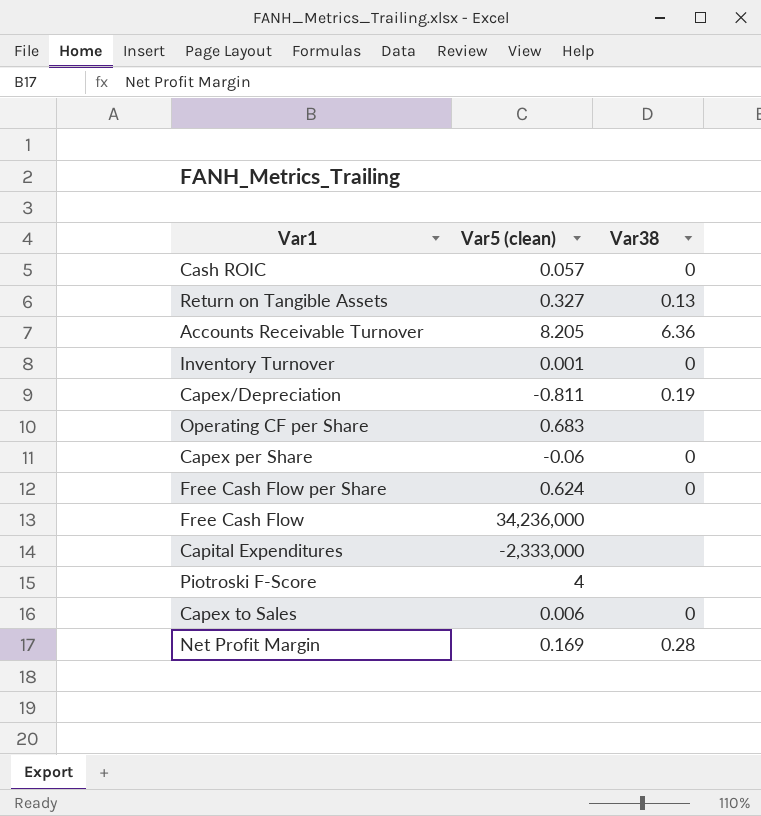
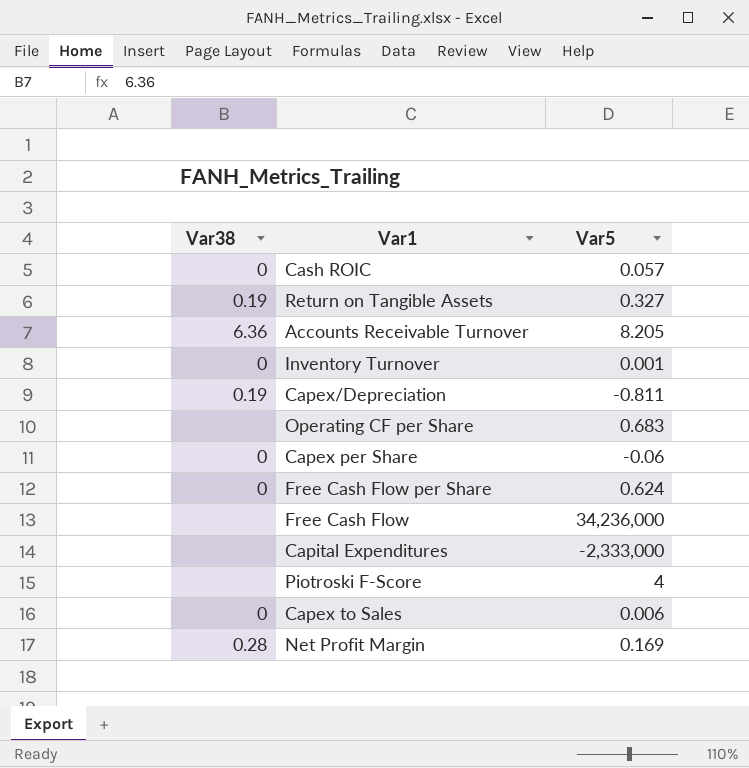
column Var38 | position: 3 -> 1
column name: Var5 (clean) -> Var5
Return on Tangible Assets | Var38: 0.13 -> 0.19

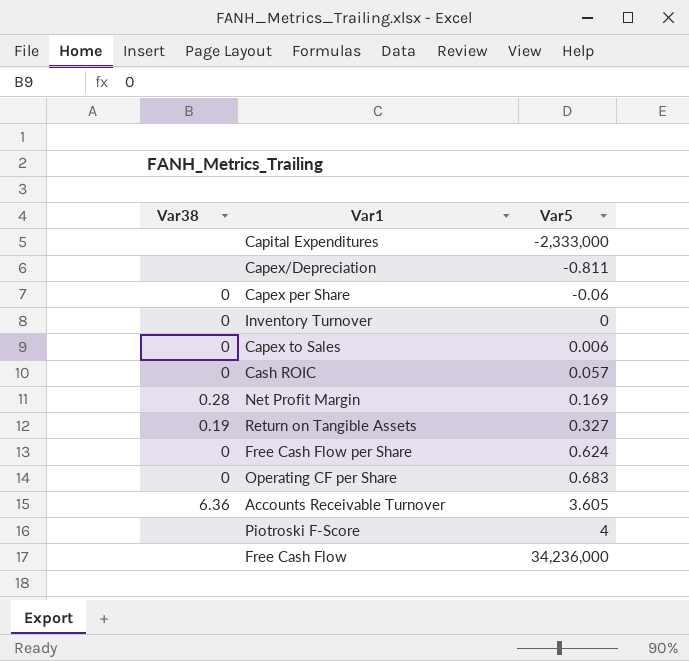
row order: none -> Var5 ascending
Capex/Depreciation | Var38: 0.19 -> none
Inventory Turnover | Var5: 0.001 -> 0
Operating CF per Share | Var38: none -> 0
Accounts Receivable Turnover | Var5: 8.205 -> 3.605

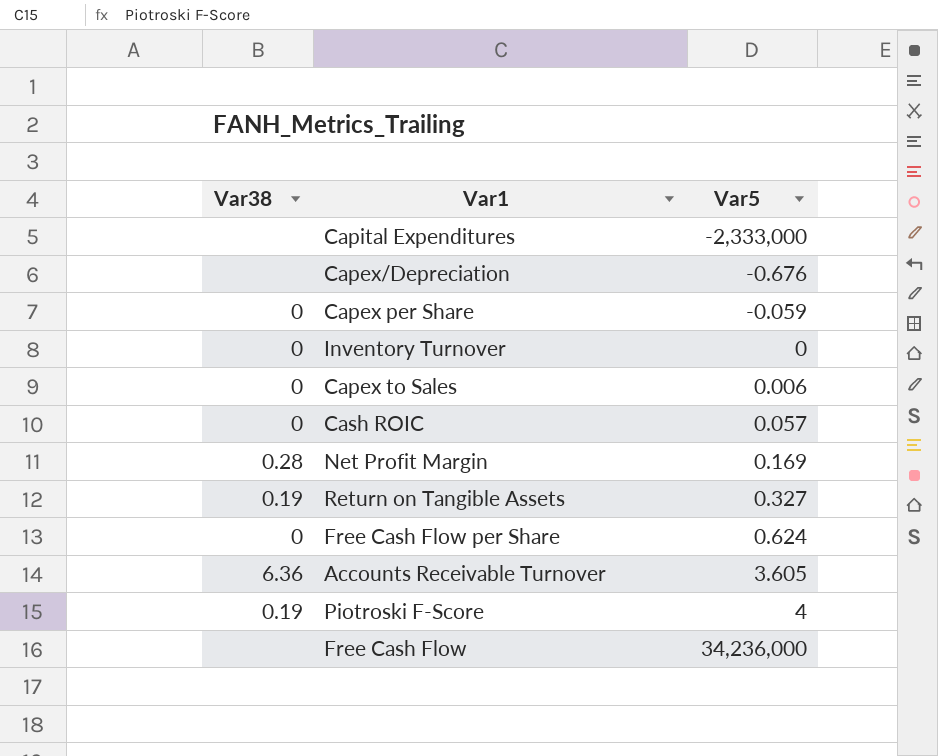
row Operating CF per Share: 0 | 0.683 -> none
Capex/Depreciation | Var5: -0.811 -> -0.676
Capex per Share | Var5: -0.06 -> -0.059
Piotroski F-Score | Var38: none -> 0.19

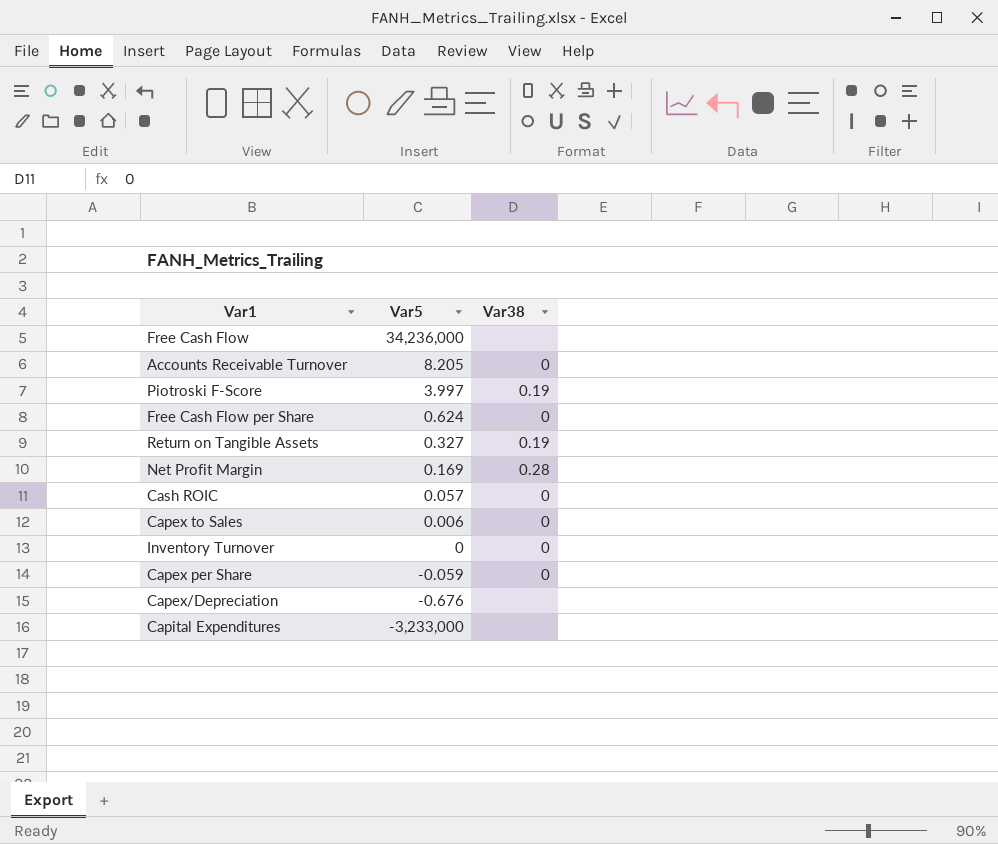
row order: Var5 ascending -> Var5 descending
column Var38 | position: 1 -> 3
Accounts Receivable Turnover | Var5: 3.605 -> 8.205
Accounts Receivable Turnover | Var38: 6.36 -> 0
Piotroski F-Score | Var5: 4 -> 3.997
Capital Expenditures | Var5: -2,333,000 -> -3,233,000

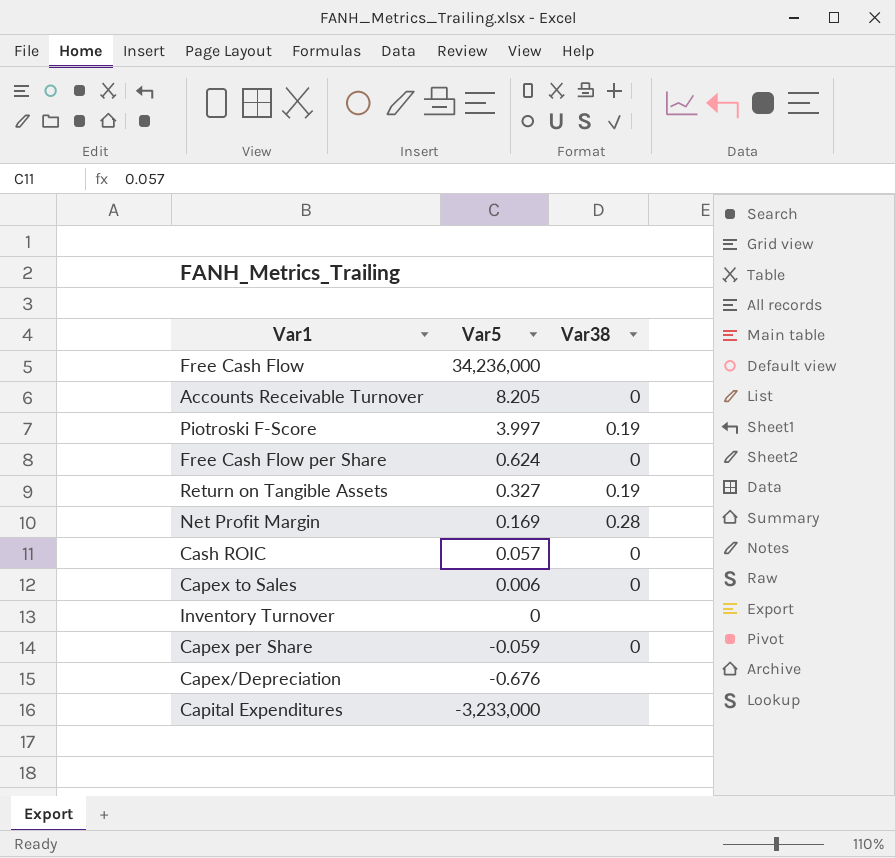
Inventory Turnover | Var38: 0 -> none

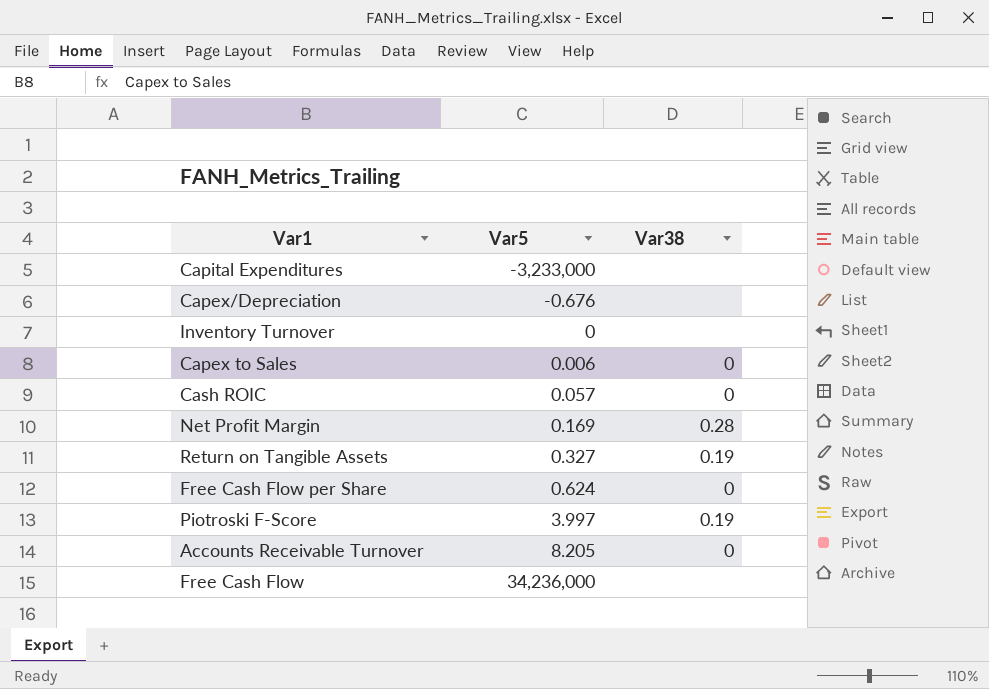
row order: Var5 descending -> Var5 ascending
row Capex per Share: -0.059 | 0 -> none

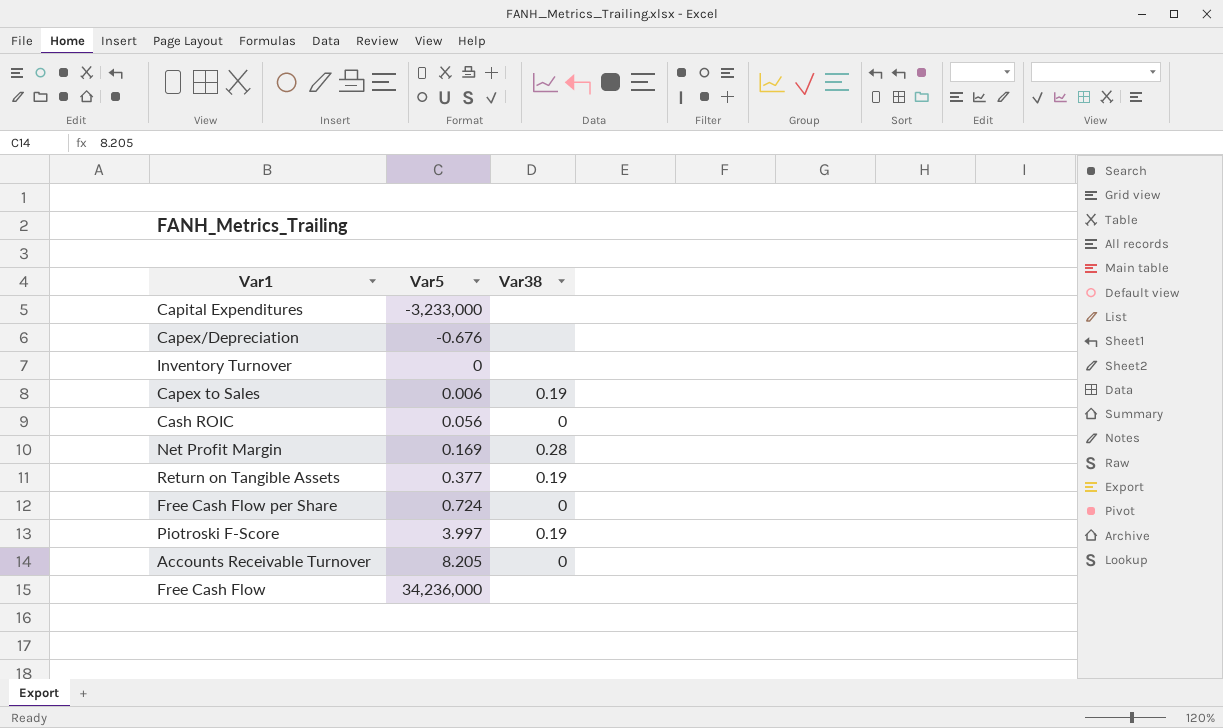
Capex to Sales | Var38: 0 -> 0.19
Cash ROIC | Var5: 0.057 -> 0.056
Return on Tangible Assets | Var5: 0.327 -> 0.377
Free Cash Flow per Share | Var5: 0.624 -> 0.724

